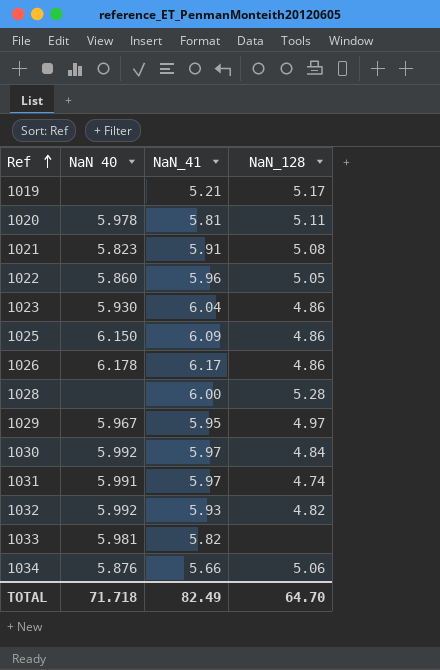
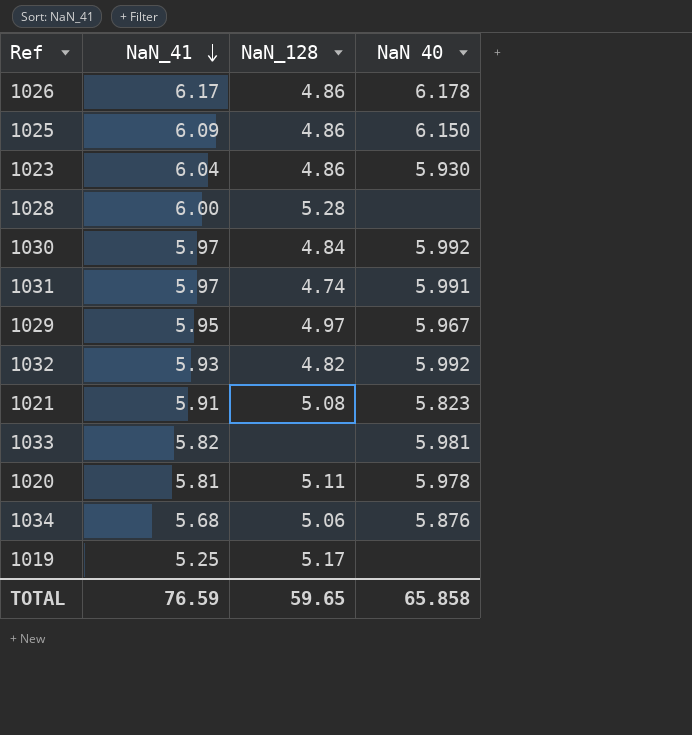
row order: Ref ascending -> NaN_41 descending
column NaN 40 | position: 2 -> 4
row 1022: 5.860 | 5.96 | 5.05 -> none
1034 | NaN_41: 5.66 -> 5.68
1019 | NaN_41: 5.21 -> 5.25
TOTAL | NaN_41: 82.49 -> 76.59
TOTAL | NaN_128: 64.70 -> 59.65
TOTAL | NaN 40: 71.718 -> 65.858

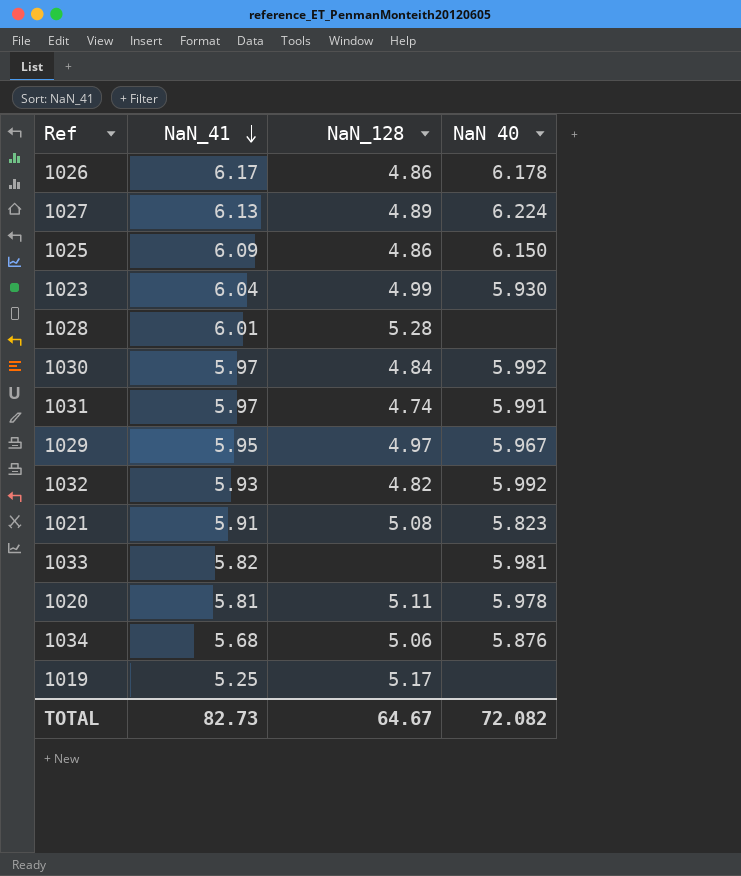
row 1027: none -> 6.13 | 4.89 | 6.224
1023 | NaN_128: 4.86 -> 4.99
1028 | NaN_41: 6.00 -> 6.01
TOTAL | NaN_41: 76.59 -> 82.73
TOTAL | NaN_128: 59.65 -> 64.67
TOTAL | NaN 40: 65.858 -> 72.082

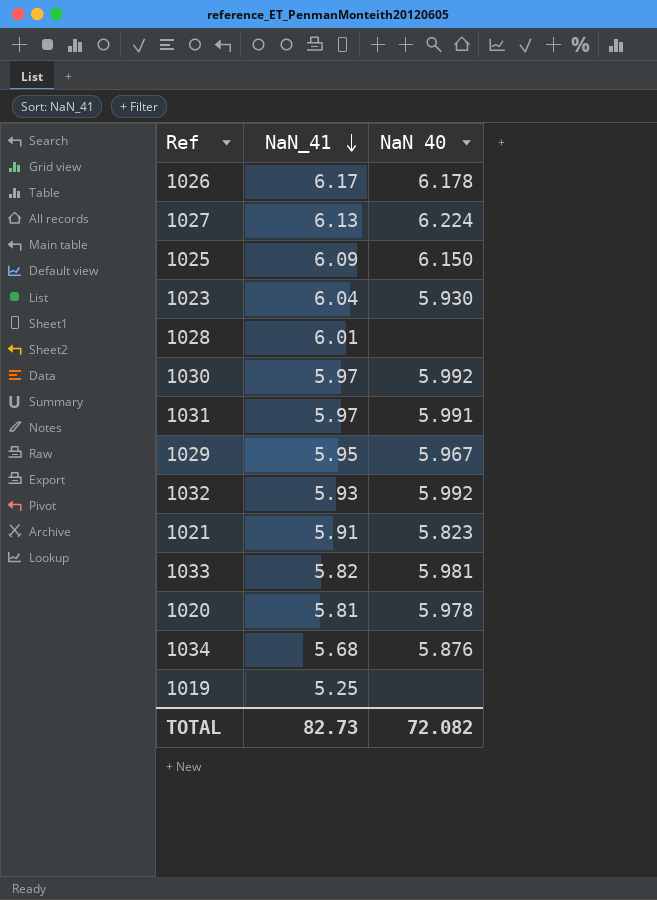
column NaN_128 | position: 3 -> none

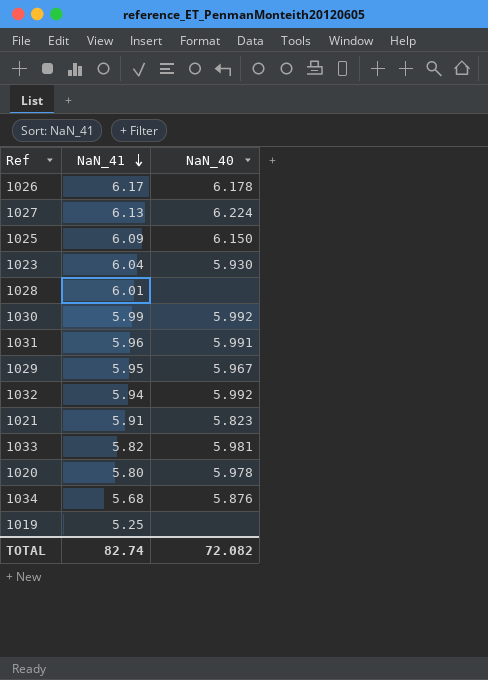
column name: NaN 40 -> NaN_40
1030 | NaN_41: 5.97 -> 5.99
1031 | NaN_41: 5.97 -> 5.96
1032 | NaN_41: 5.93 -> 5.94
1020 | NaN_41: 5.81 -> 5.80
TOTAL | NaN_41: 82.73 -> 82.74

